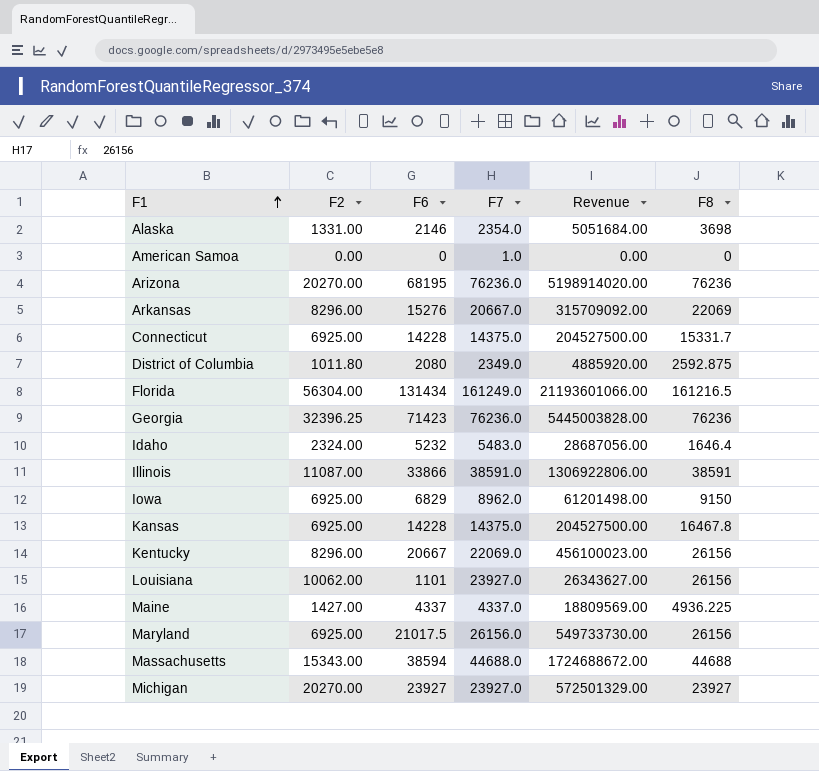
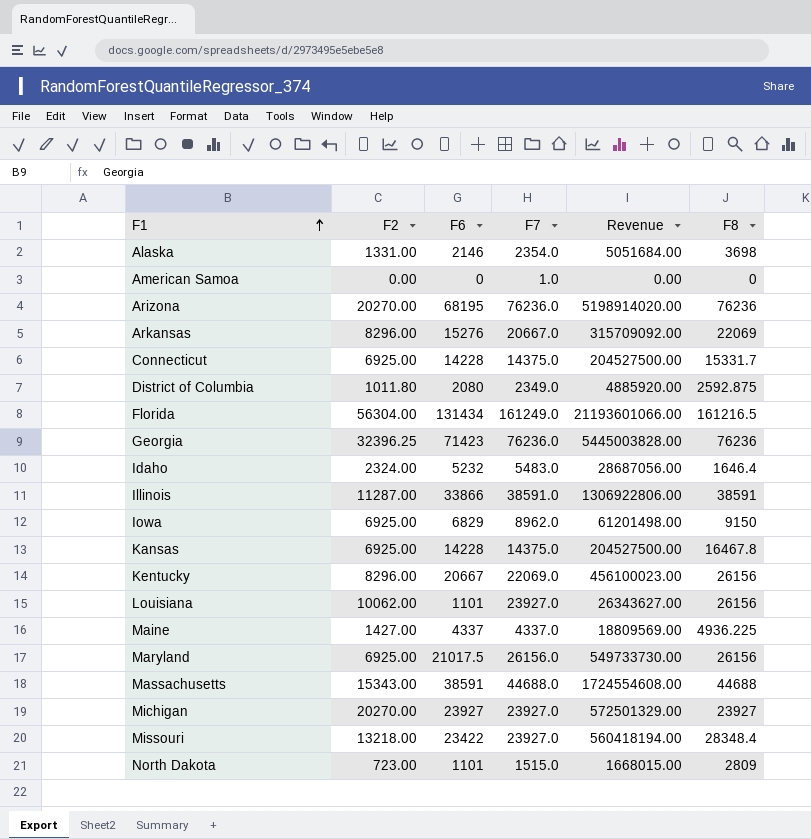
Illinois | F2: 11087.00 -> 11287.00
Massachusetts | F6: 38594 -> 38591
Massachusetts | Revenue: 1724688672.00 -> 1724554608.00
row Missouri: none -> 13218.00 | 23422 | 23927.0 | 560418194.00 | 28348.4
row North Dakota: none -> 723.00 | 1101 | 1515.0 | 1668015.00 | 2809

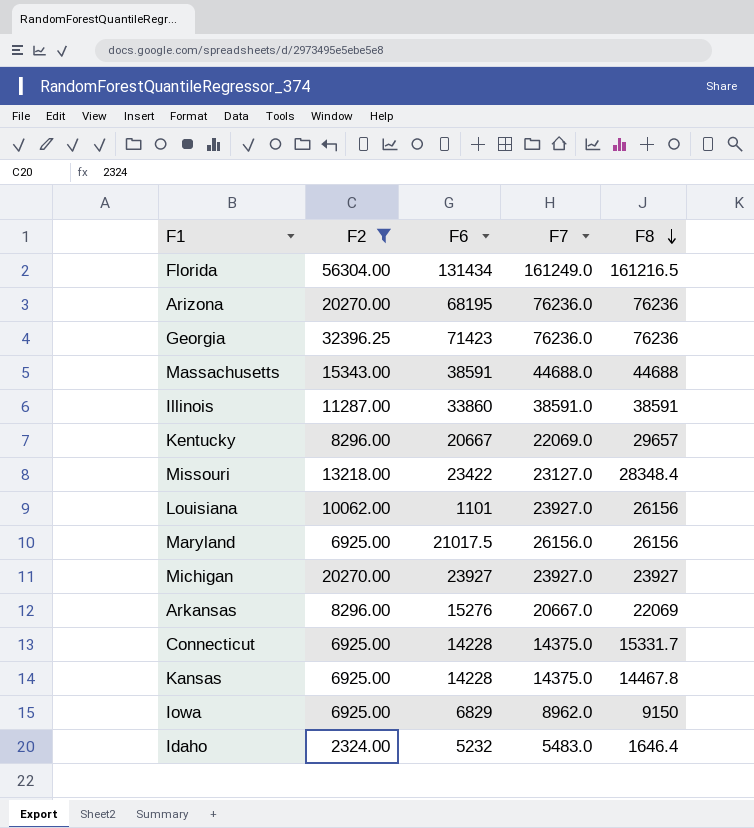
filter: none -> F2 >= 2324.00
row order: F1 ascending -> F8 descending
column Revenue | formula: [F6] * [F7] -> none
Illinois | F6: 33866 -> 33860
Kentucky | F8: 26156 -> 29657
Missouri | F7: 23927.0 -> 23127.0
Kansas | F8: 16467.8 -> 14467.8

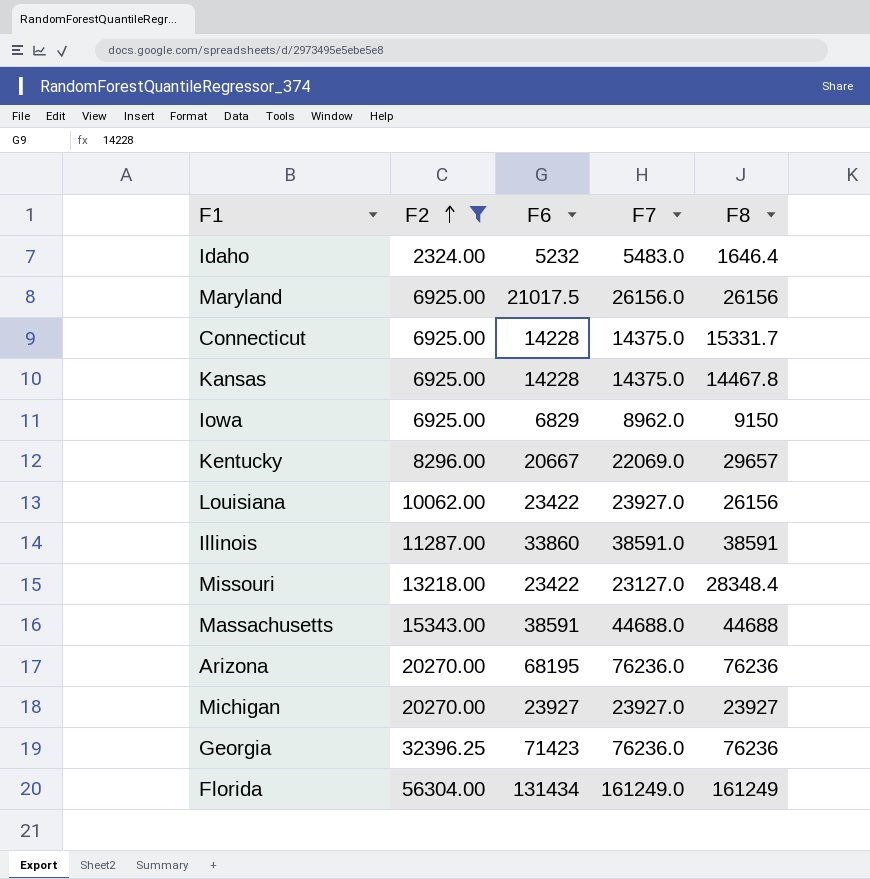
row order: F8 descending -> F2 ascending
row Arkansas: 8296.00 | 15276 | 20667.0 | 22069 -> none
Louisiana | F6: 1101 -> 23422
Florida | F8: 161216.5 -> 161249

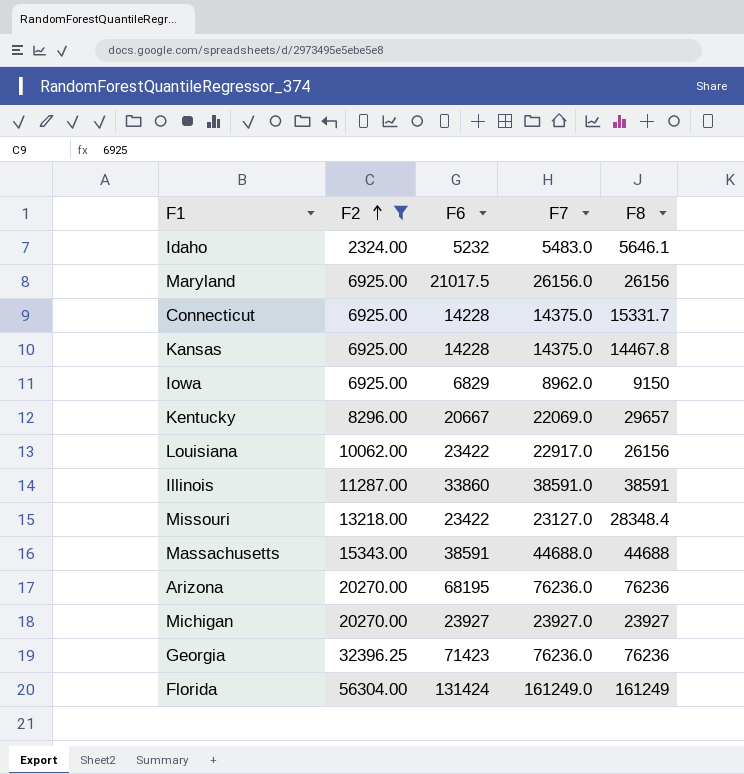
Idaho | F8: 1646.4 -> 5646.1
Louisiana | F7: 23927.0 -> 22917.0
Florida | F6: 131434 -> 131424

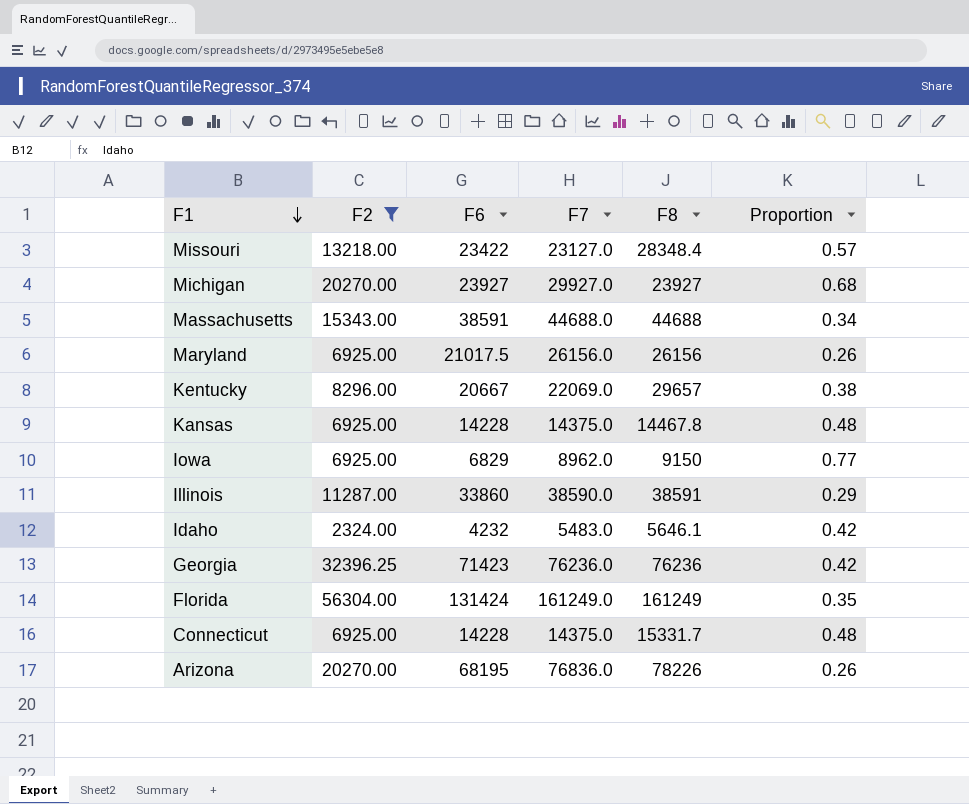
row order: F2 ascending -> F1 descending
column Proportion | formula: none -> [F2] / [F7]
row Louisiana: 10062.00 | 23422 | 22917.0 | 26156 -> none
Michigan | F7: 23927.0 -> 29927.0
Illinois | F7: 38591.0 -> 38590.0
Idaho | F6: 5232 -> 4232
Arizona | F7: 76236.0 -> 76836.0
Arizona | F8: 76236 -> 78226

